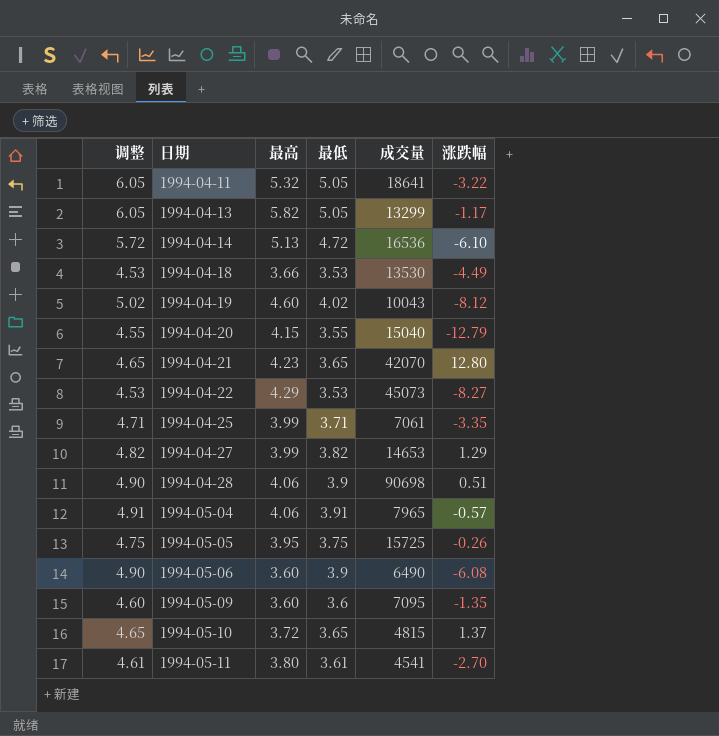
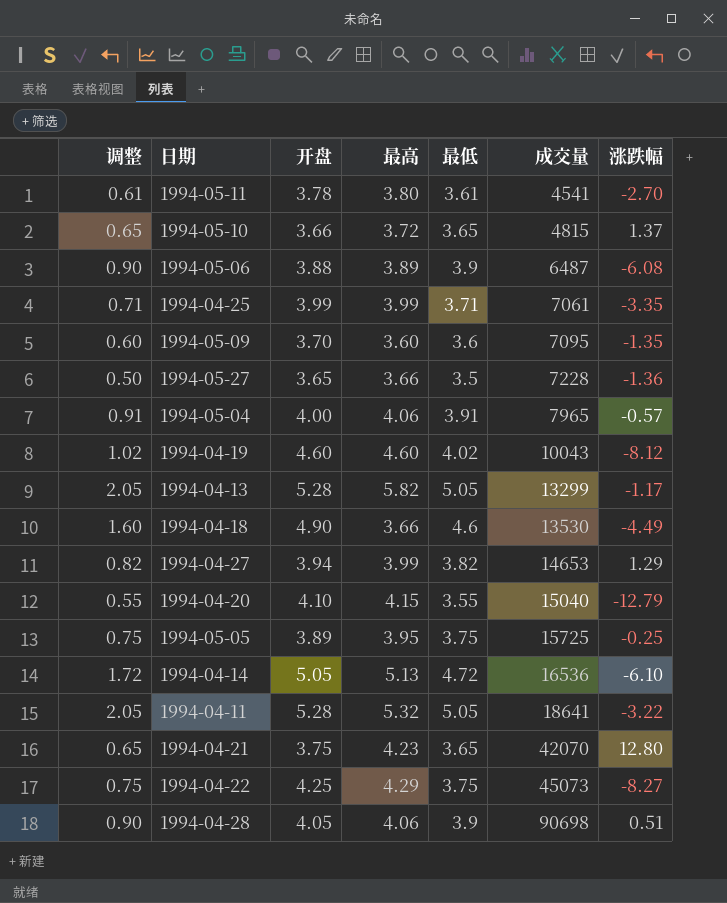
row order: 日期 ascending -> 成交量 ascending
column 调整 | formula: [最低] + 1 -> [最低] - 3
column 开盘 | position: none -> 3
1994-05-06 | 最高: 3.60 -> 3.89
1994-05-06 | 成交量: 6490 -> 6487
row 1994-05-27: none -> 0.50 | 3.65 | 3.66 | 3.5 | 7228 | -1.36
1994-04-18 | 最低: 3.53 -> 4.6
1994-05-05 | 涨跌幅: -0.26 -> -0.25
1994-04-22 | 最低: 3.53 -> 3.75

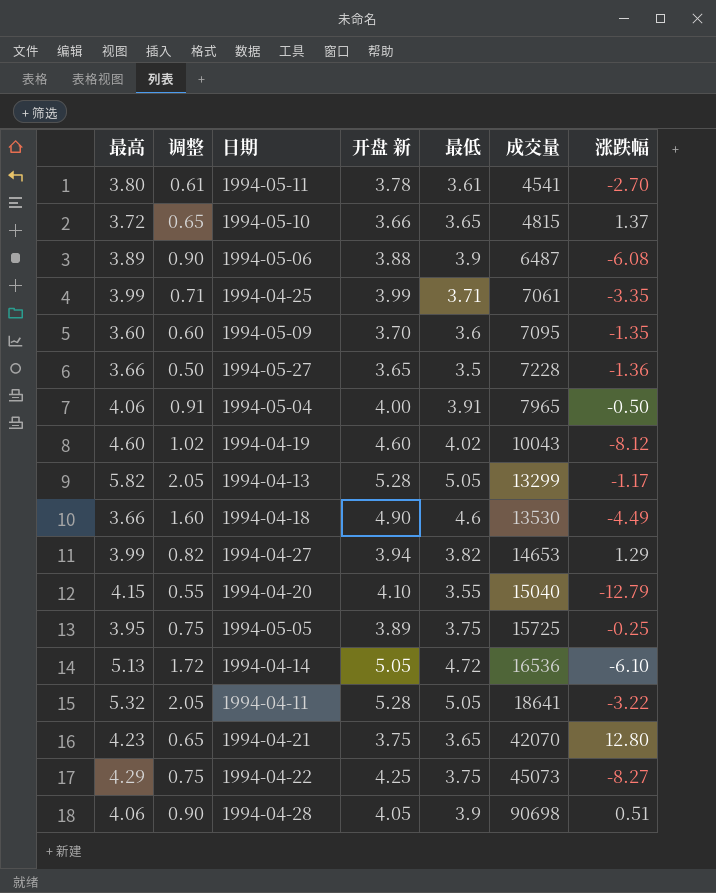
column 最高 | position: 4 -> 1
column name: 开盘 -> 开盘 新
1994-05-04 | 涨跌幅: -0.57 -> -0.50

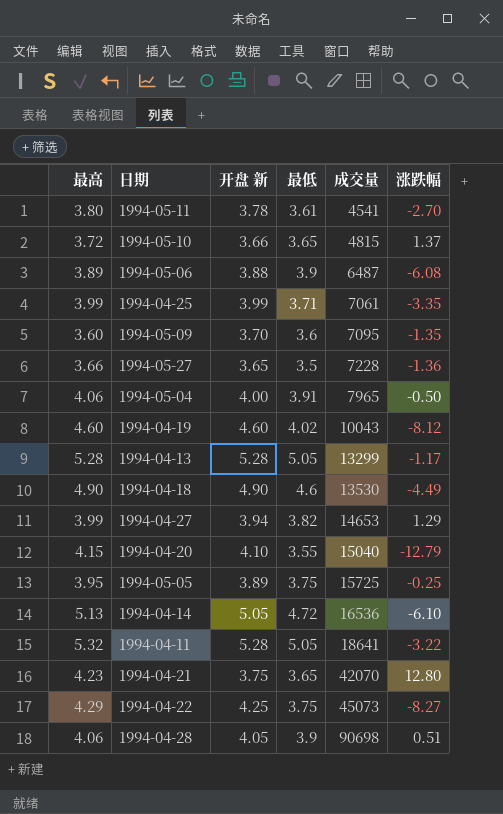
column 调整 | formula: [最低] - 3 -> none
1994-04-13 | 最高: 5.82 -> 5.28
1994-04-18 | 最高: 3.66 -> 4.90

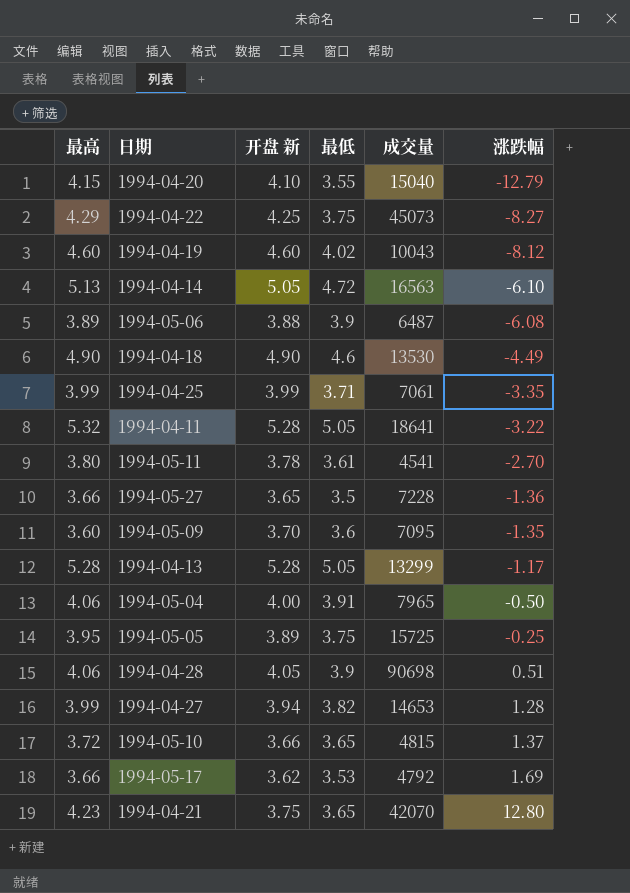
row order: 成交量 ascending -> 涨跌幅 ascending
1994-04-14 | 成交量: 16536 -> 16563
1994-04-27 | 涨跌幅: 1.29 -> 1.28
row 1994-05-17: none -> 3.66 | 3.62 | 3.53 | 4792 | 1.69

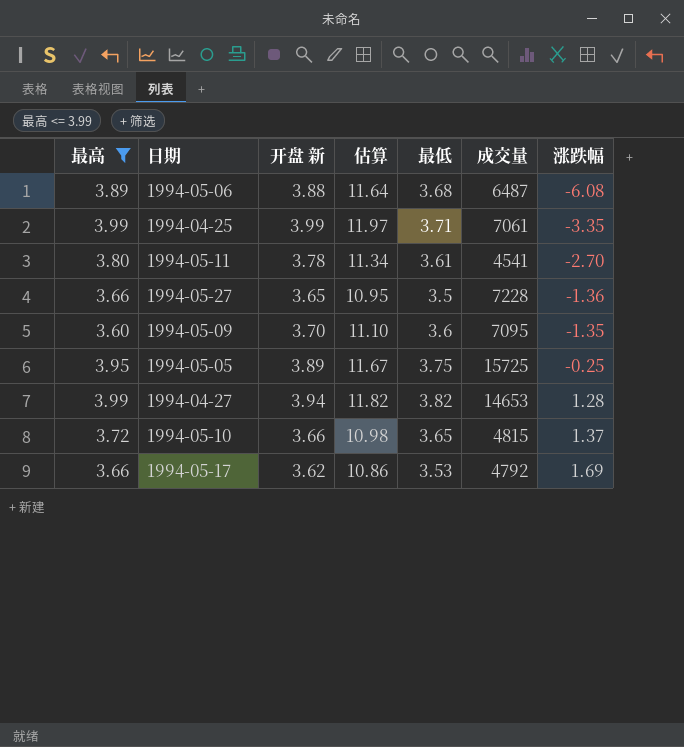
filter: none -> 最高 <= 3.99
column 估算 | formula: none -> [开盘 新] * 3
1994-05-06 | 最低: 3.9 -> 3.68

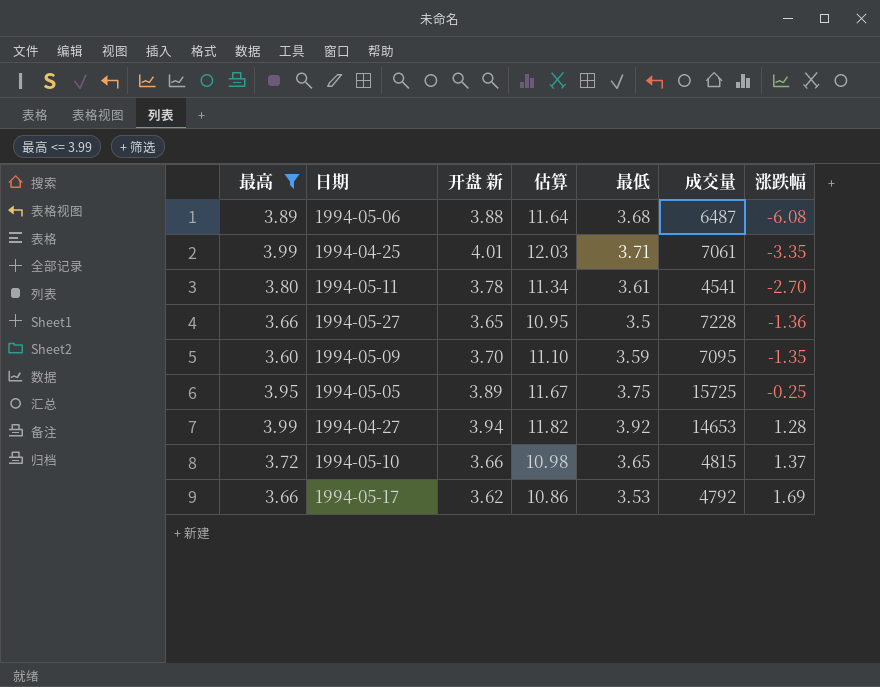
1994-04-25 | 开盘 新: 3.99 -> 4.01
1994-04-25 | 估算: 11.97 -> 12.03
1994-05-09 | 最低: 3.6 -> 3.59
1994-04-27 | 最低: 3.82 -> 3.92

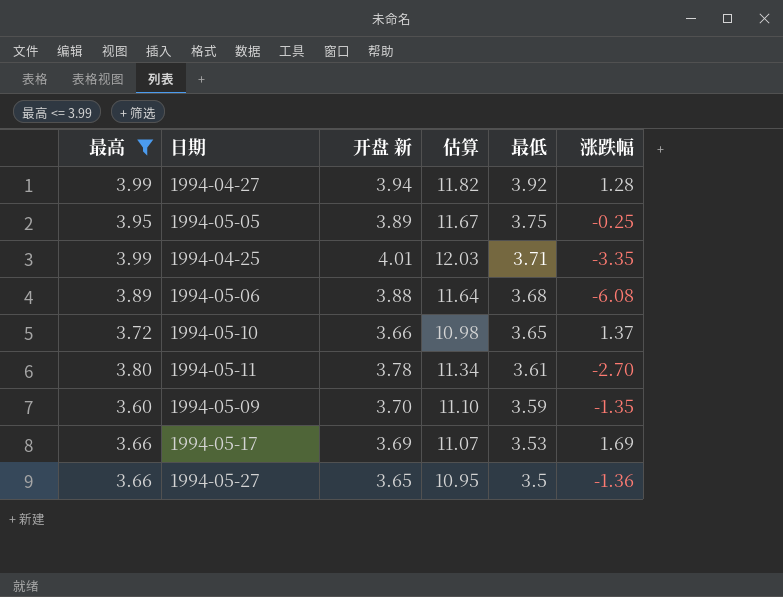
row order: 涨跌幅 ascending -> 最低 descending
column 成交量 | position: 6 -> none
1994-05-17 | 开盘 新: 3.62 -> 3.69
1994-05-17 | 估算: 10.86 -> 11.07

